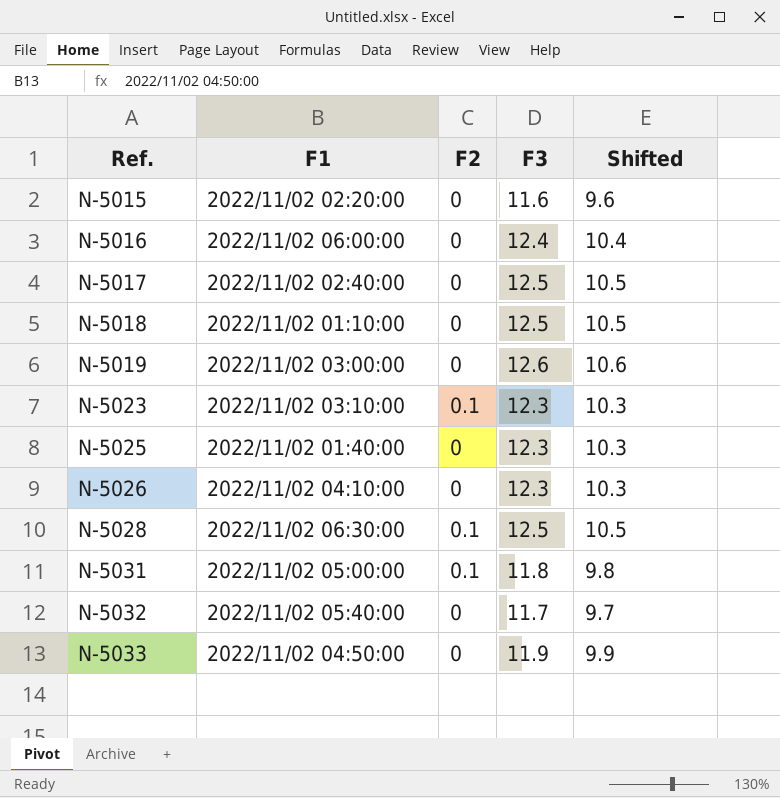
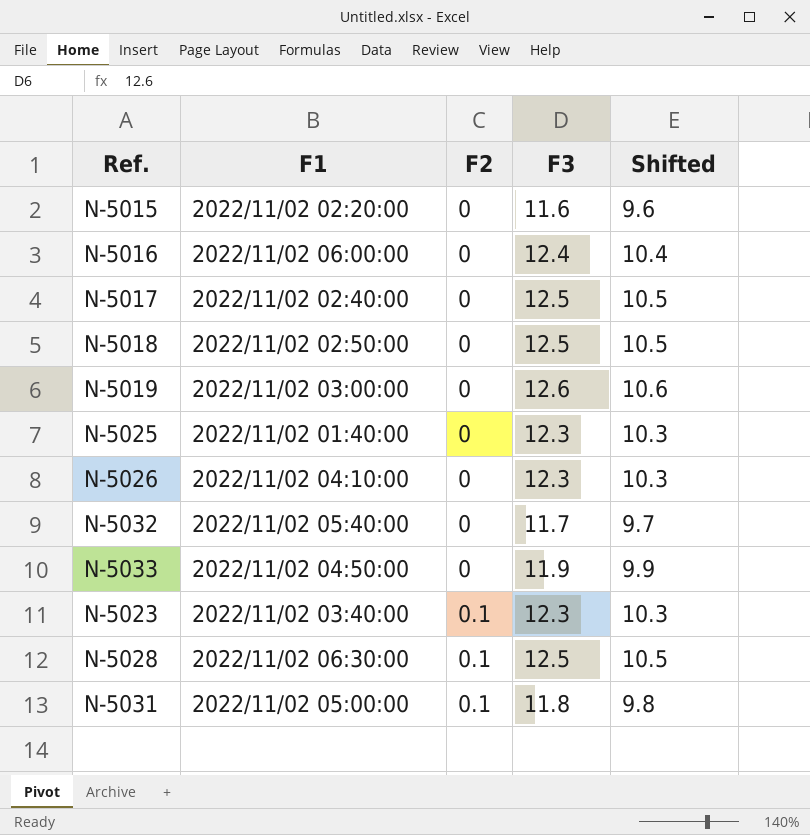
row order: Ref. ascending -> F2 ascending
N-5018 | F1: 2022/11/02 01:10:00 -> 2022/11/02 02:50:00
N-5023 | F1: 2022/11/02 03:10:00 -> 2022/11/02 03:40:00

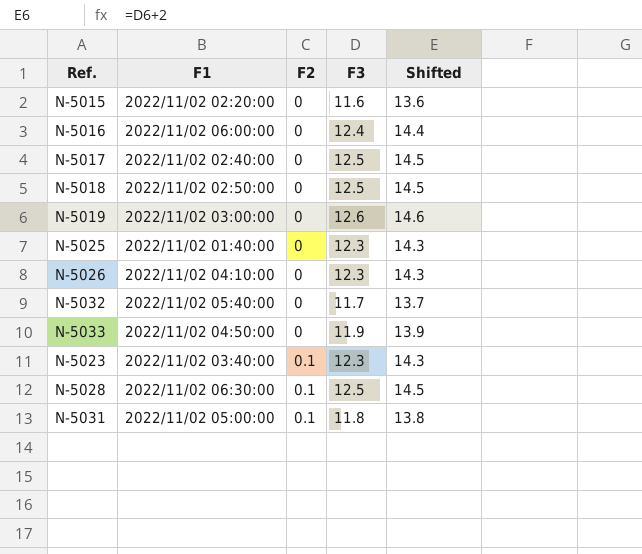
column Shifted | formula: [F3] - 2 -> [F3] + 2

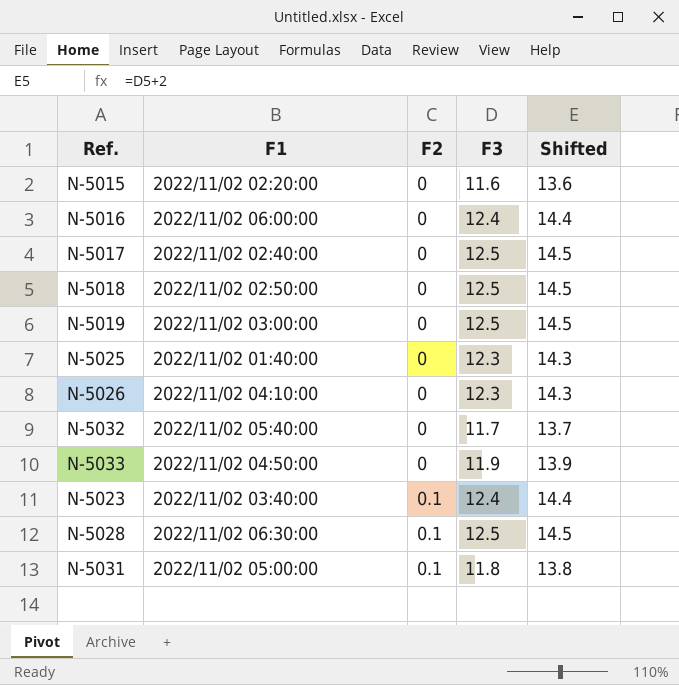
N-5019 | F3: 12.6 -> 12.5
N-5019 | Shifted: 14.6 -> 14.5
N-5023 | F3: 12.3 -> 12.4
N-5023 | Shifted: 14.3 -> 14.4

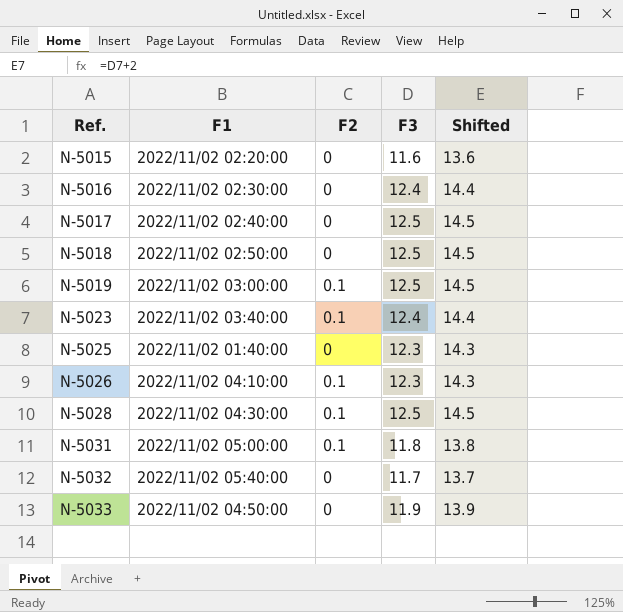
row order: F2 ascending -> Ref. ascending
N-5016 | F1: 2022/11/02 06:00:00 -> 2022/11/02 02:30:00
N-5019 | F2: 0 -> 0.1
N-5026 | F2: 0 -> 0.1
N-5028 | F1: 2022/11/02 06:30:00 -> 2022/11/02 04:30:00

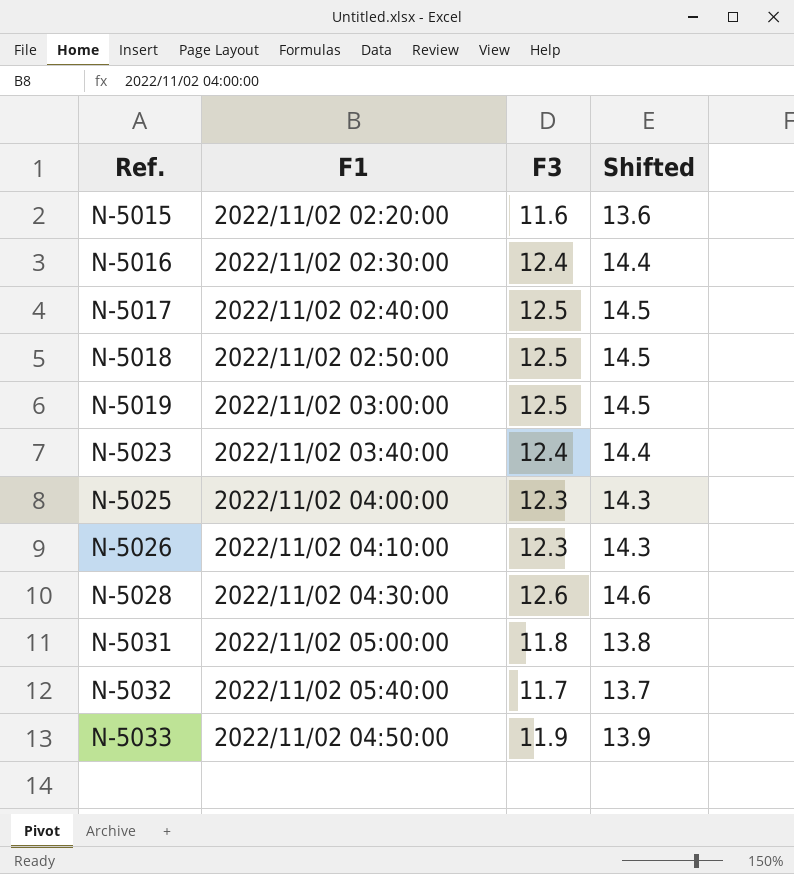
column F2 | position: 3 -> none
N-5025 | F1: 2022/11/02 01:40:00 -> 2022/11/02 04:00:00
N-5028 | F3: 12.5 -> 12.6
N-5028 | Shifted: 14.5 -> 14.6

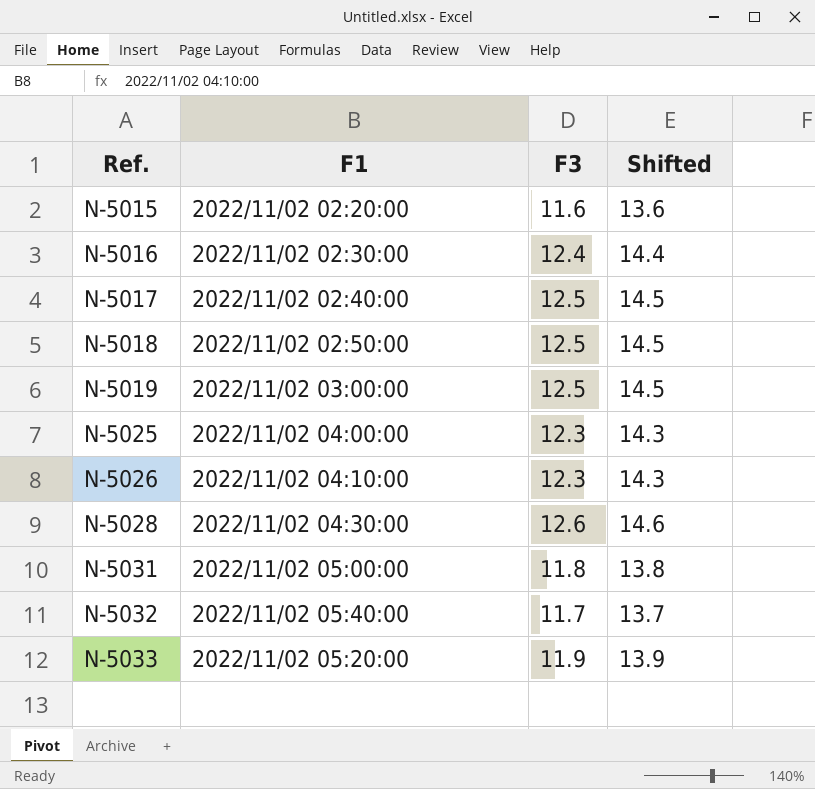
row N-5023: 2022/11/02 03:40:00 | 12.4 | 14.4 -> none
N-5033 | F1: 2022/11/02 04:50:00 -> 2022/11/02 05:20:00

